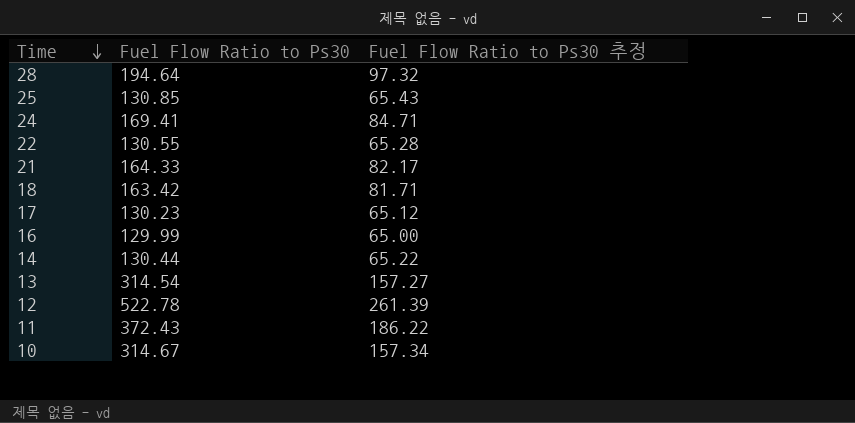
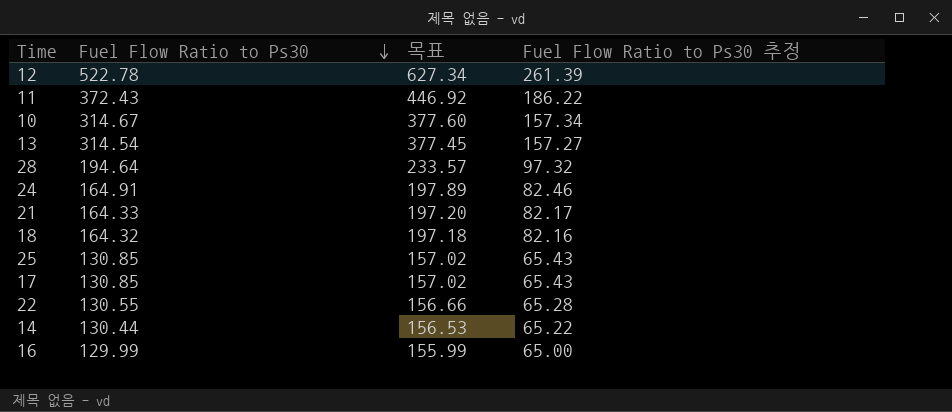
row order: Time descending -> Fuel Flow Ratio to Ps30 descending
column 목표 | formula: none -> [Fuel Flow Ratio to Ps30] * 1.2
24 | Fuel Flow Ratio to Ps30: 169.41 -> 164.91
24 | Fuel Flow Ratio to Ps30 추정: 84.71 -> 82.46
18 | Fuel Flow Ratio to Ps30: 163.42 -> 164.32
18 | Fuel Flow Ratio to Ps30 추정: 81.71 -> 82.16
17 | Fuel Flow Ratio to Ps30: 130.23 -> 130.85
17 | Fuel Flow Ratio to Ps30 추정: 65.12 -> 65.43

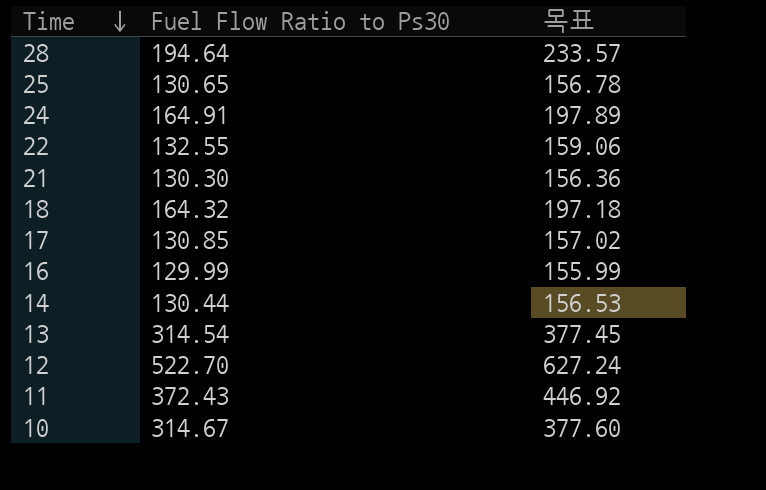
row order: Fuel Flow Ratio to Ps30 descending -> Time descending
column Fuel Flow Ratio to Ps30 추정 | formula: [Fuel Flow Ratio to Ps30] * 0.5 -> none
25 | Fuel Flow Ratio to Ps30: 130.85 -> 130.65
25 | 목표: 157.02 -> 156.78
22 | Fuel Flow Ratio to Ps30: 130.55 -> 132.55
22 | 목표: 156.66 -> 159.06
21 | Fuel Flow Ratio to Ps30: 164.33 -> 130.30
21 | 목표: 197.20 -> 156.36
12 | Fuel Flow Ratio to Ps30: 522.78 -> 522.70
12 | 목표: 627.34 -> 627.24

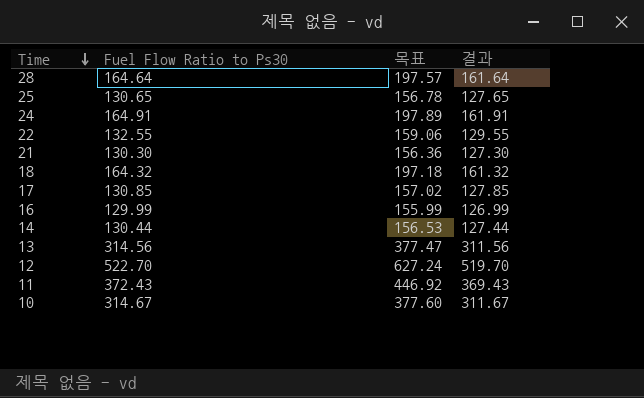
column 결과 | formula: none -> [Fuel Flow Ratio to Ps30] - 3
28 | Fuel Flow Ratio to Ps30: 194.64 -> 164.64
28 | 목표: 233.57 -> 197.57
13 | Fuel Flow Ratio to Ps30: 314.54 -> 314.56
13 | 목표: 377.45 -> 377.47

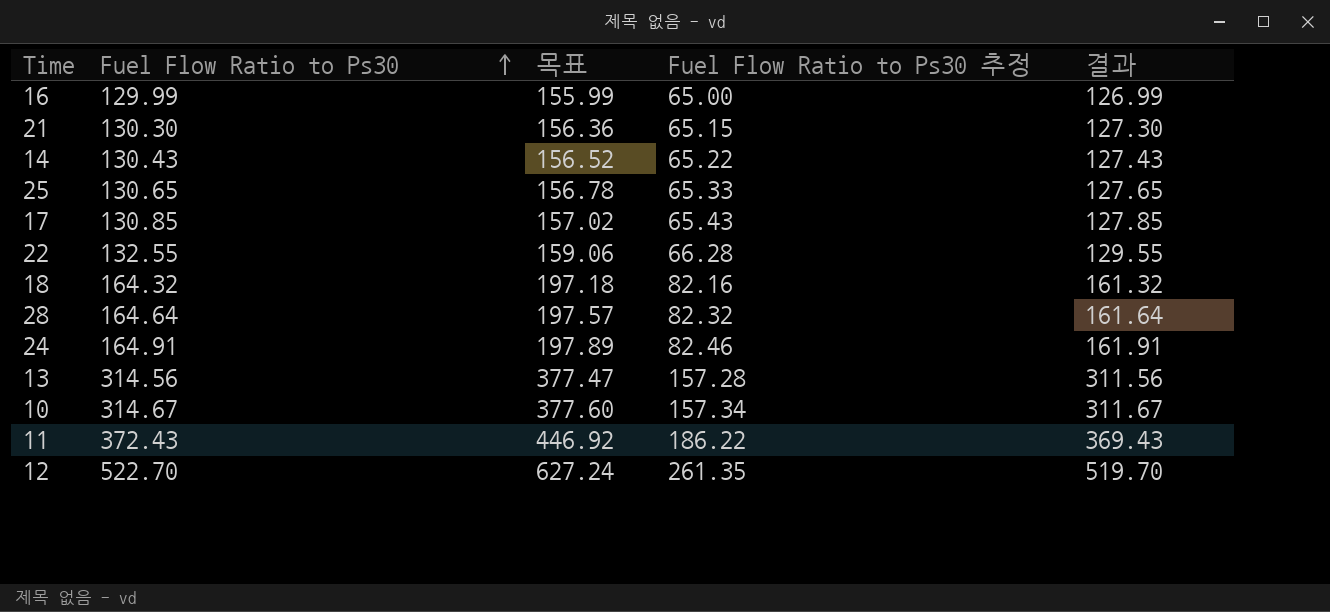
row order: Time descending -> Fuel Flow Ratio to Ps30 ascending
column Fuel Flow Ratio to Ps30 추정 | formula: none -> [Fuel Flow Ratio to Ps30] * 0.5
14 | Fuel Flow Ratio to Ps30: 130.44 -> 130.43
14 | 목표: 156.53 -> 156.52
14 | 결과: 127.44 -> 127.43

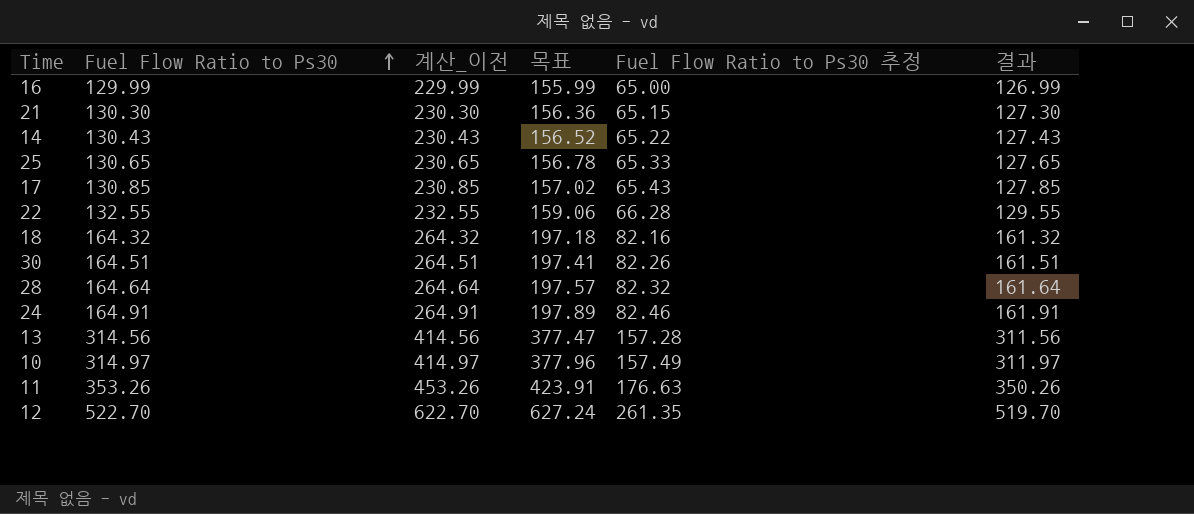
column 계산_이전 | formula: none -> [Fuel Flow Ratio to Ps30] + 100
row 30: none -> 164.51 | 264.51 | 197.41 | 82.26 | 161.51
10 | Fuel Flow Ratio to Ps30: 314.67 -> 314.97
10 | 목표: 377.60 -> 377.96
10 | Fuel Flow Ratio to Ps30 추정: 157.34 -> 157.49
10 | 결과: 311.67 -> 311.97
11 | Fuel Flow Ratio to Ps30: 372.43 -> 353.26
11 | 목표: 446.92 -> 423.91
11 | Fuel Flow Ratio to Ps30 추정: 186.22 -> 176.63
11 | 결과: 369.43 -> 350.26

